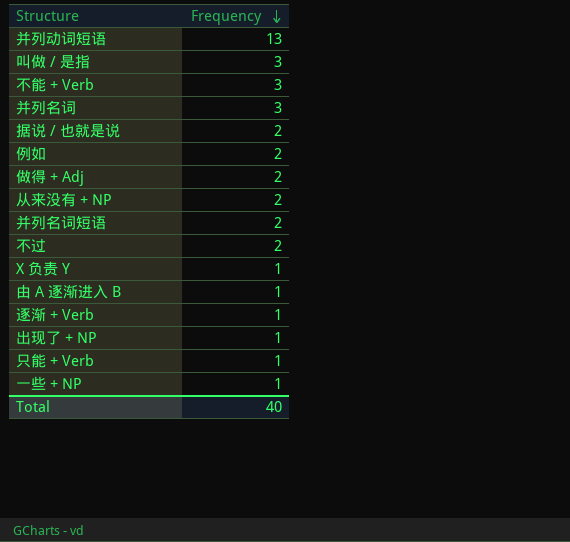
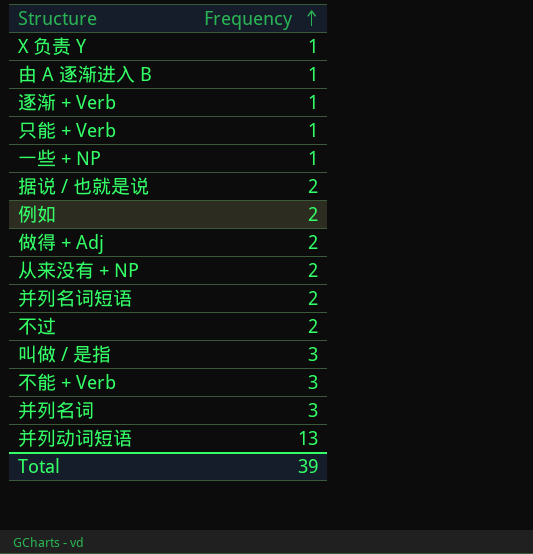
row order: Frequency descending -> Frequency ascending
row 出现了 + NP: 1 -> none
Total | Frequency: 40 -> 39

